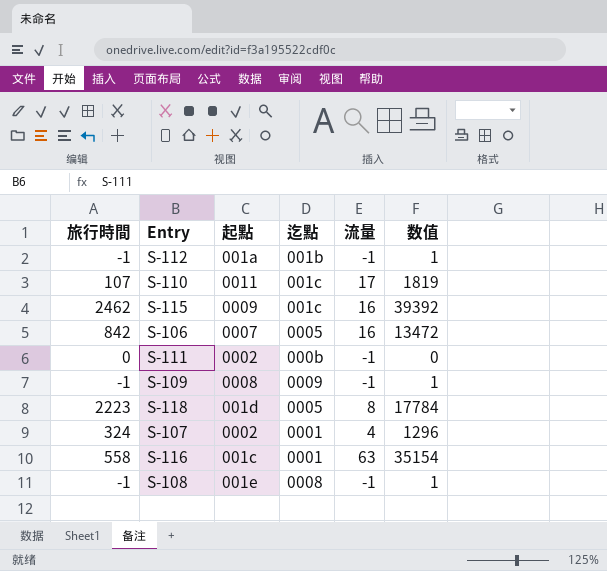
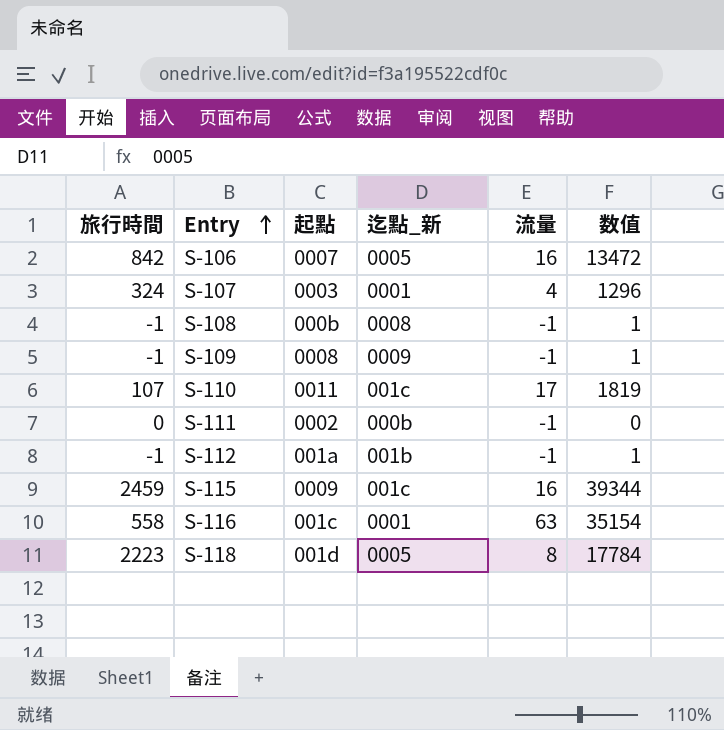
row order: none -> Entry ascending
column name: 迄點 -> 迄點_新
S-107 | 起點: 0002 -> 0003
S-108 | 起點: 001e -> 000b
S-115 | 旅行時間: 2462 -> 2459
S-115 | 数值: 39392 -> 39344

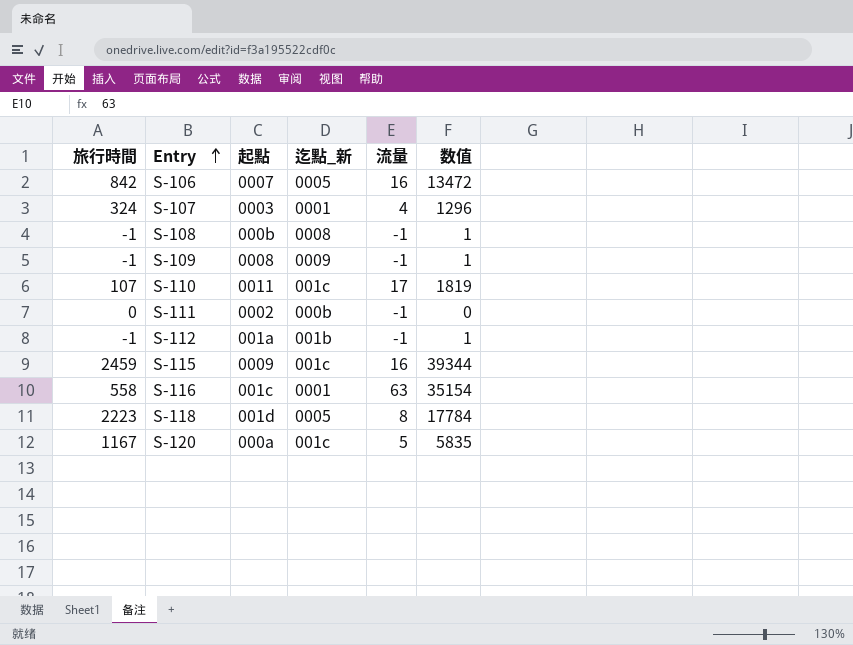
row S-120: none -> 1167 | 000a | 001c | 5 | 5835

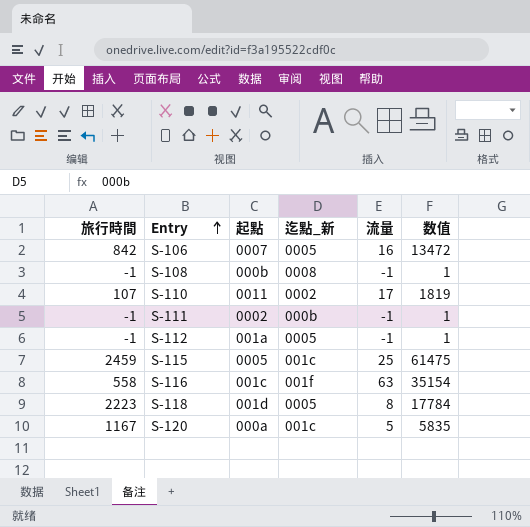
row S-107: 324 | 0003 | 0001 | 4 | 1296 -> none
row S-109: -1 | 0008 | 0009 | -1 | 1 -> none
S-110 | 迄點_新: 001c -> 0002
S-111 | 旅行時間: 0 -> -1
S-111 | 数值: 0 -> 1
S-112 | 迄點_新: 001b -> 0005
S-115 | 起點: 0009 -> 0005
S-115 | 流量: 16 -> 25
S-115 | 数值: 39344 -> 61475
S-116 | 迄點_新: 0001 -> 001f

